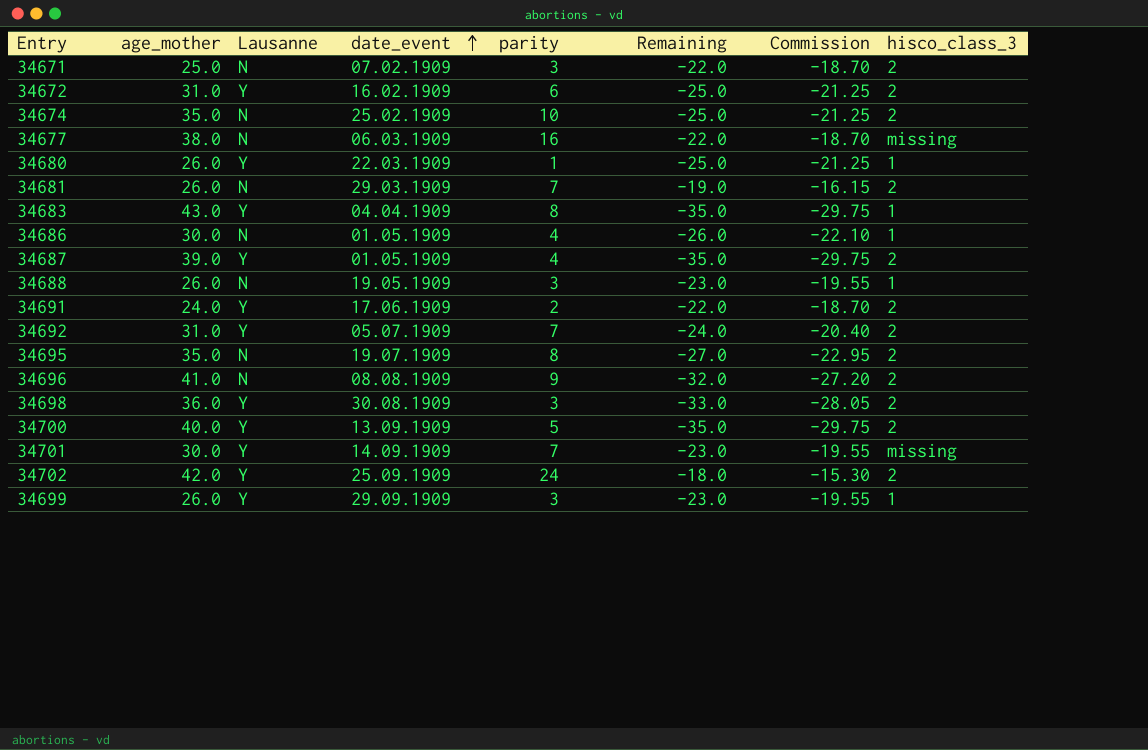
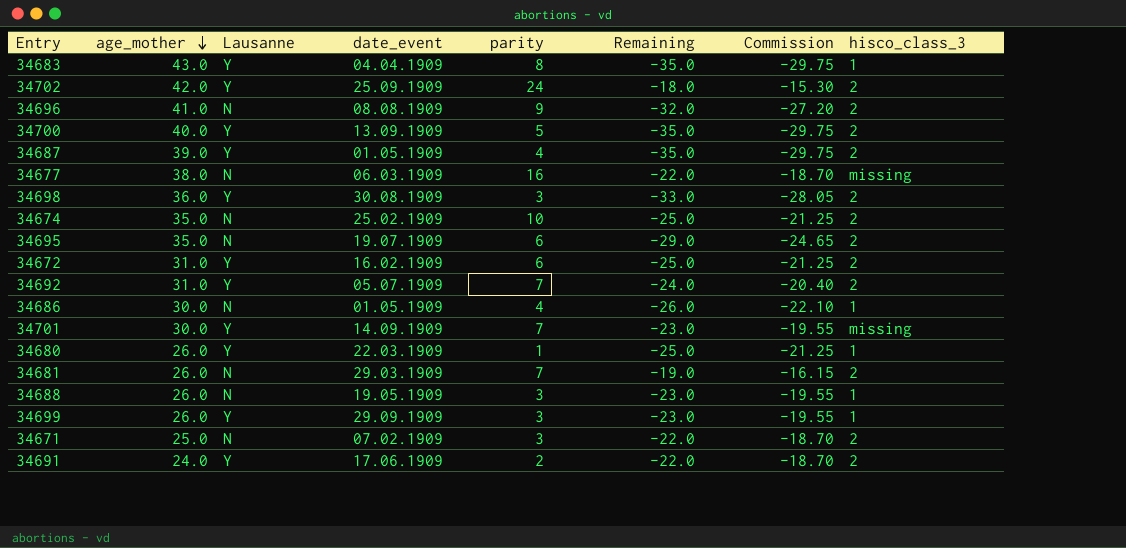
row order: date_event ascending -> age_mother descending
34695 | parity: 8 -> 6
34695 | Remaining: -27.0 -> -29.0
34695 | Commission: -22.95 -> -24.65

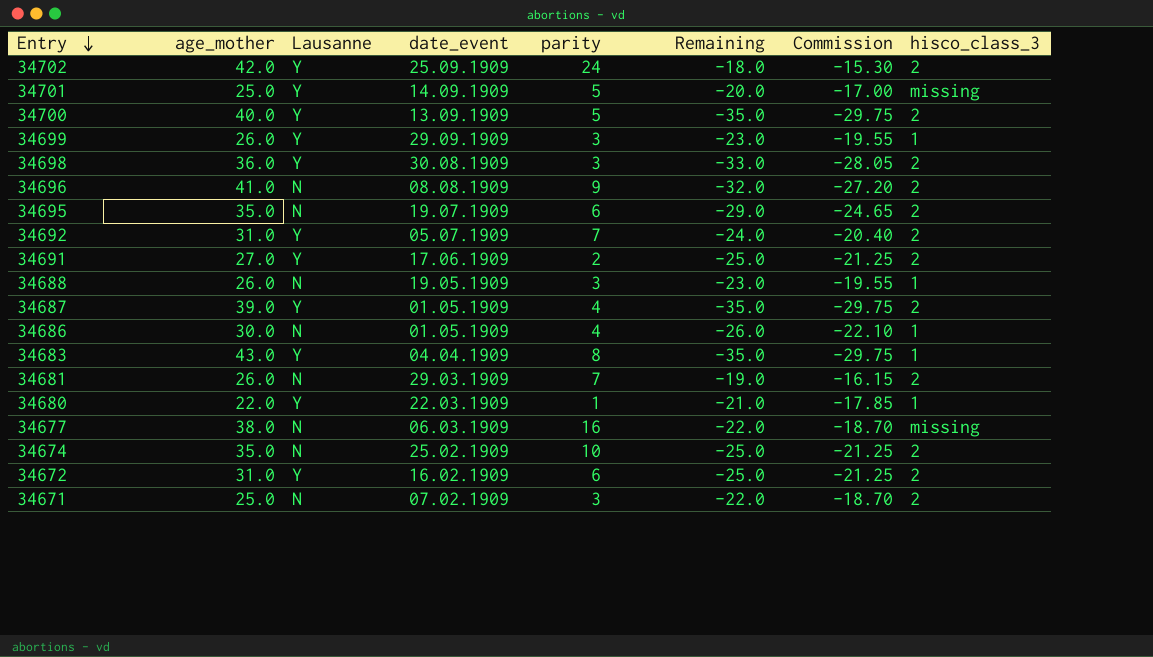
row order: age_mother descending -> Entry descending
34701 | age_mother: 30.0 -> 25.0
34701 | parity: 7 -> 5
34701 | Remaining: -23.0 -> -20.0
34701 | Commission: -19.55 -> -17.00
34691 | age_mother: 24.0 -> 27.0
34691 | Remaining: -22.0 -> -25.0
34691 | Commission: -18.70 -> -21.25
34680 | age_mother: 26.0 -> 22.0
34680 | Remaining: -25.0 -> -21.0
34680 | Commission: -21.25 -> -17.85

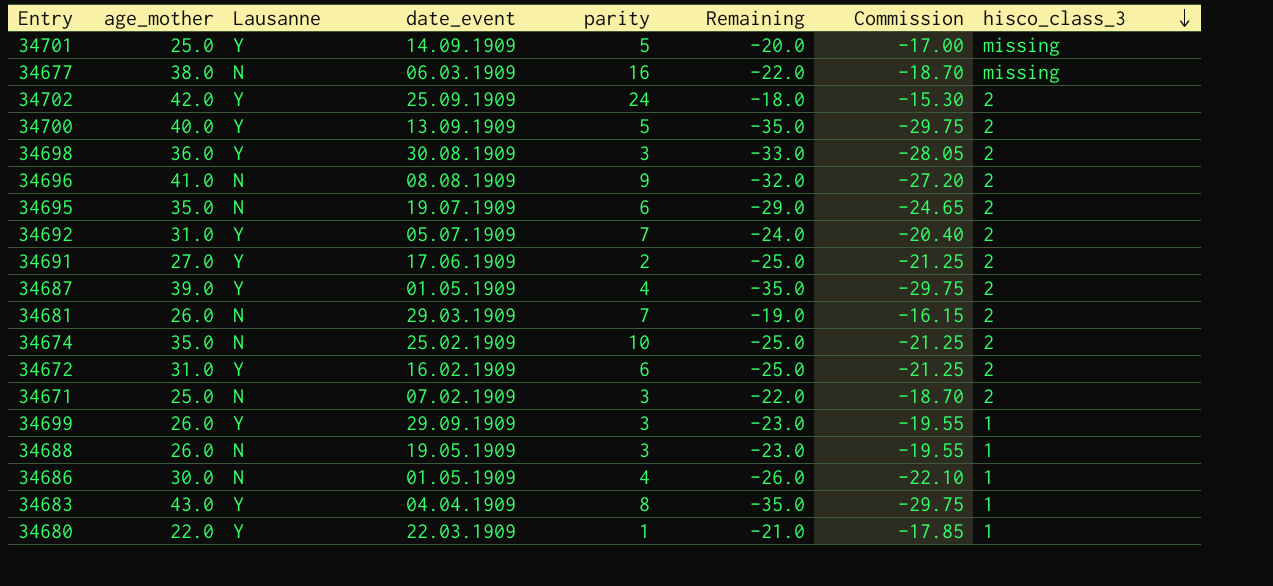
row order: Entry descending -> hisco_class_3 descending

